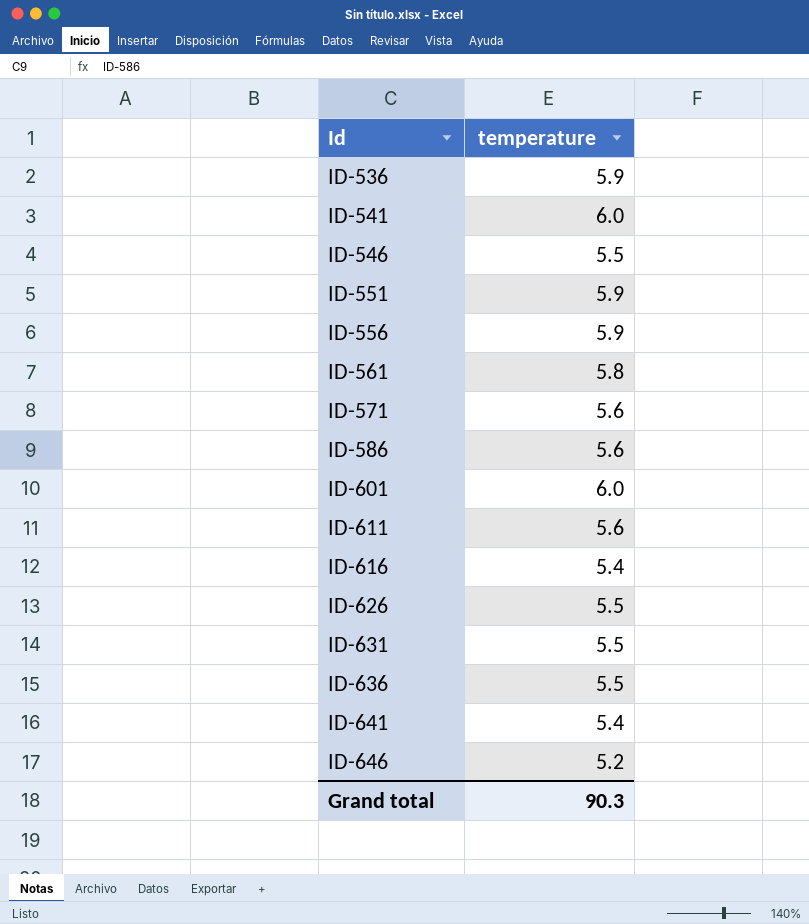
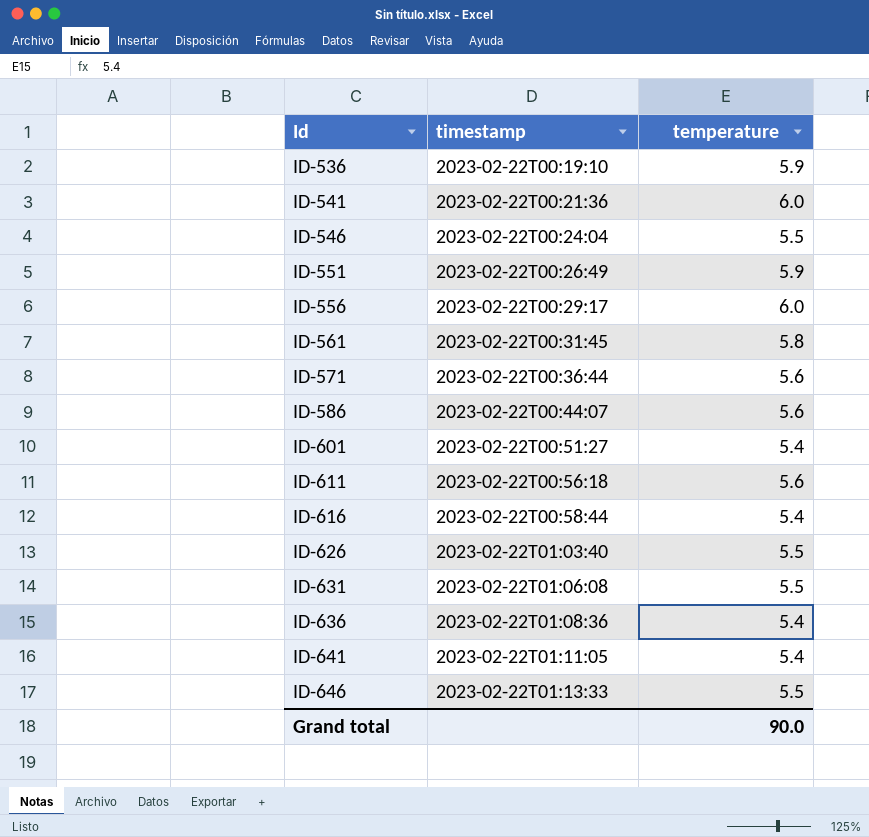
column timestamp | position: none -> 2
ID-556 | temperature: 5.9 -> 6.0
ID-601 | temperature: 6.0 -> 5.4
ID-636 | temperature: 5.5 -> 5.4
ID-646 | temperature: 5.2 -> 5.5
Grand total | temperature: 90.3 -> 90.0

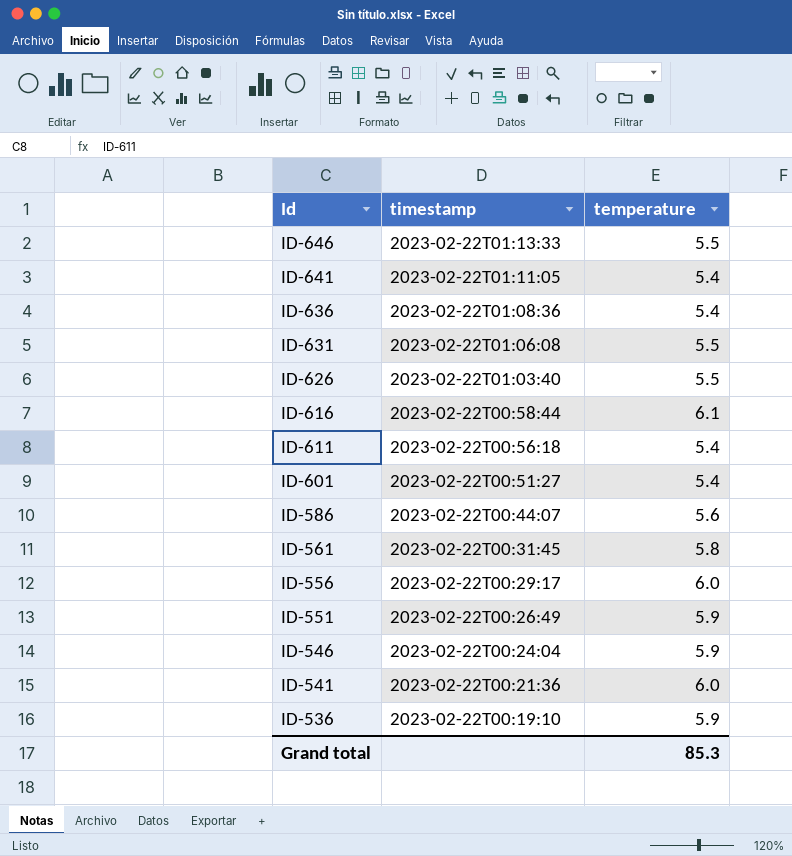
row order: Id ascending -> Id descending
row ID-571: 2023-02-22T00:36:44 | 5.6 -> none
ID-616 | temperature: 5.4 -> 6.1
ID-611 | temperature: 5.6 -> 5.4
ID-546 | temperature: 5.5 -> 5.9
Grand total | temperature: 90.0 -> 85.3

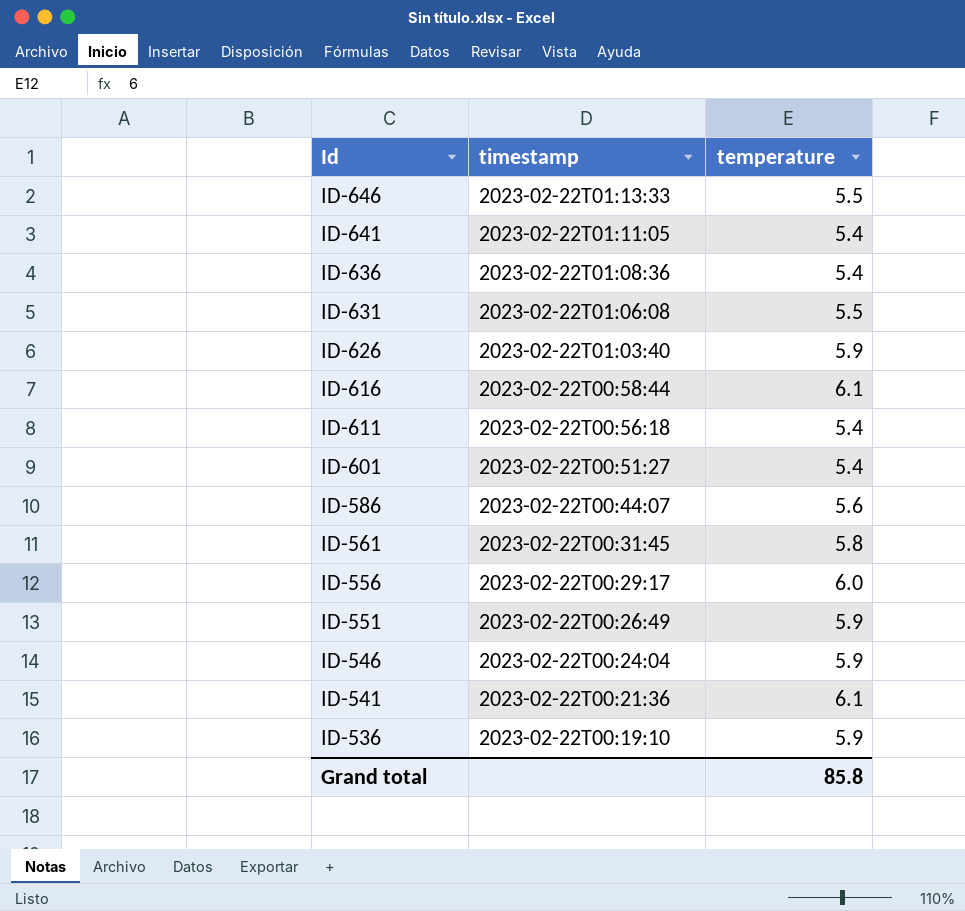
ID-626 | temperature: 5.5 -> 5.9
ID-541 | temperature: 6.0 -> 6.1
Grand total | temperature: 85.3 -> 85.8

